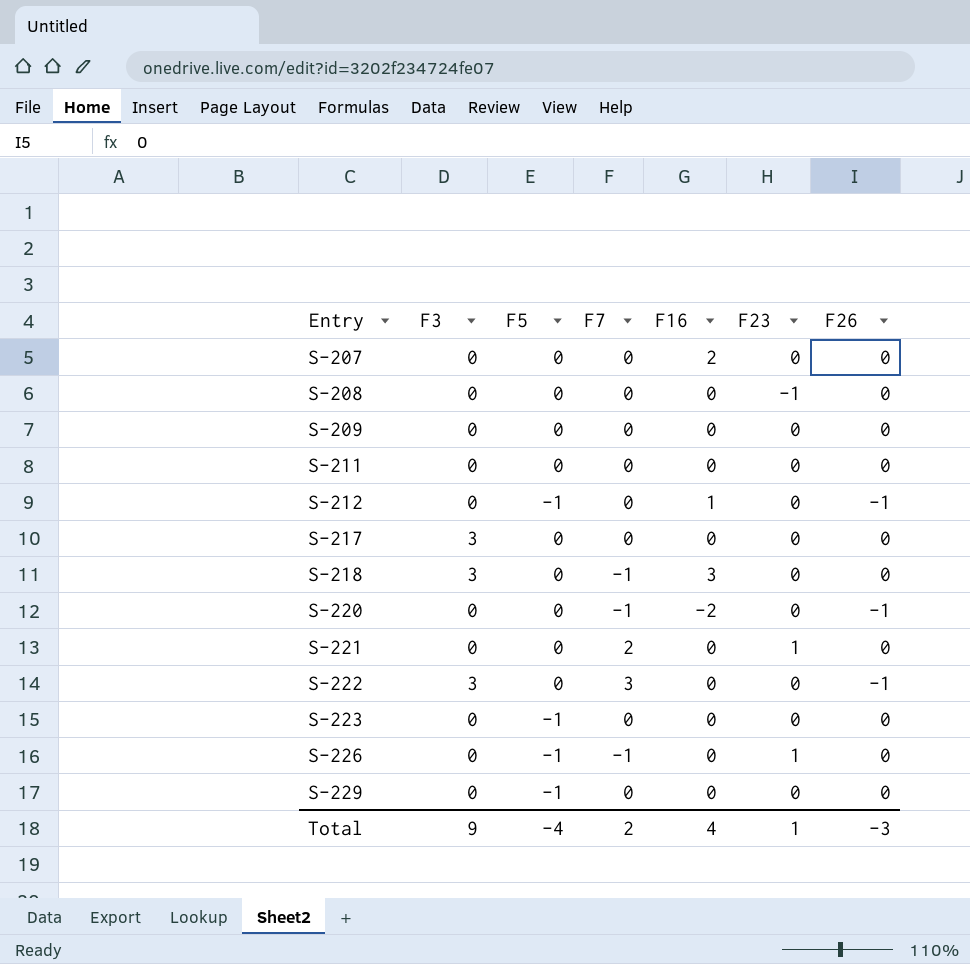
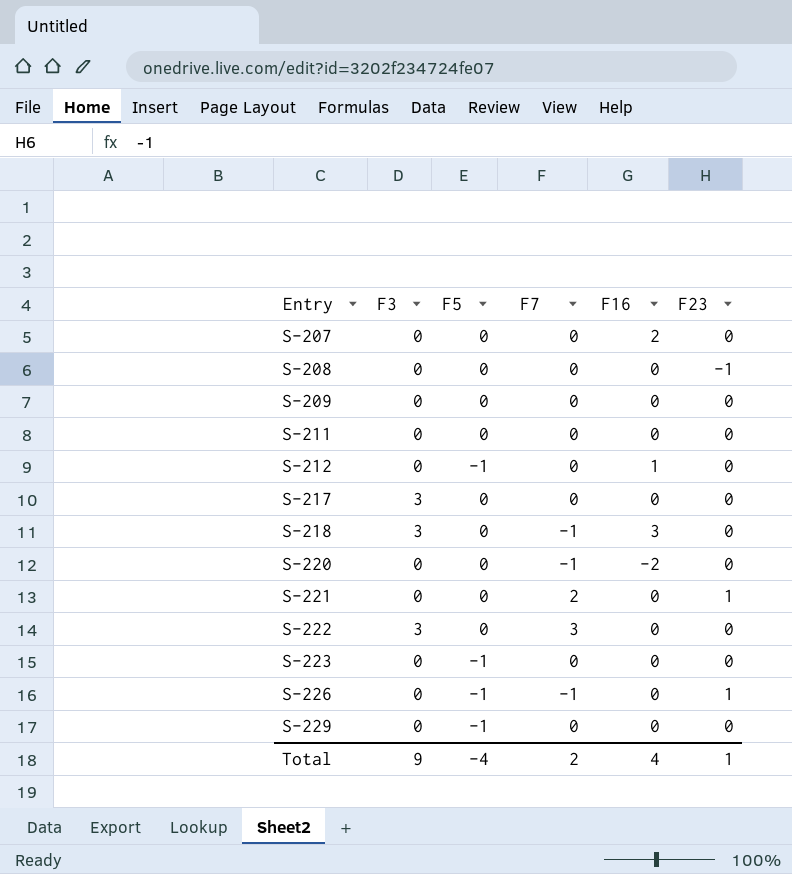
column F26 | position: 7 -> none

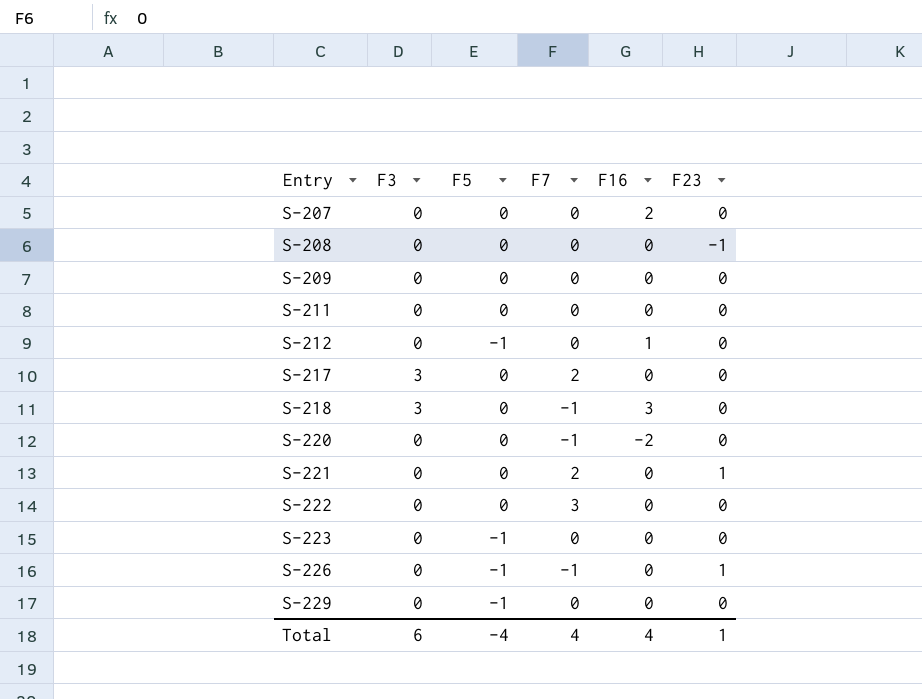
S-217 | F7: 0 -> 2
S-222 | F3: 3 -> 0
Total | F3: 9 -> 6
Total | F7: 2 -> 4

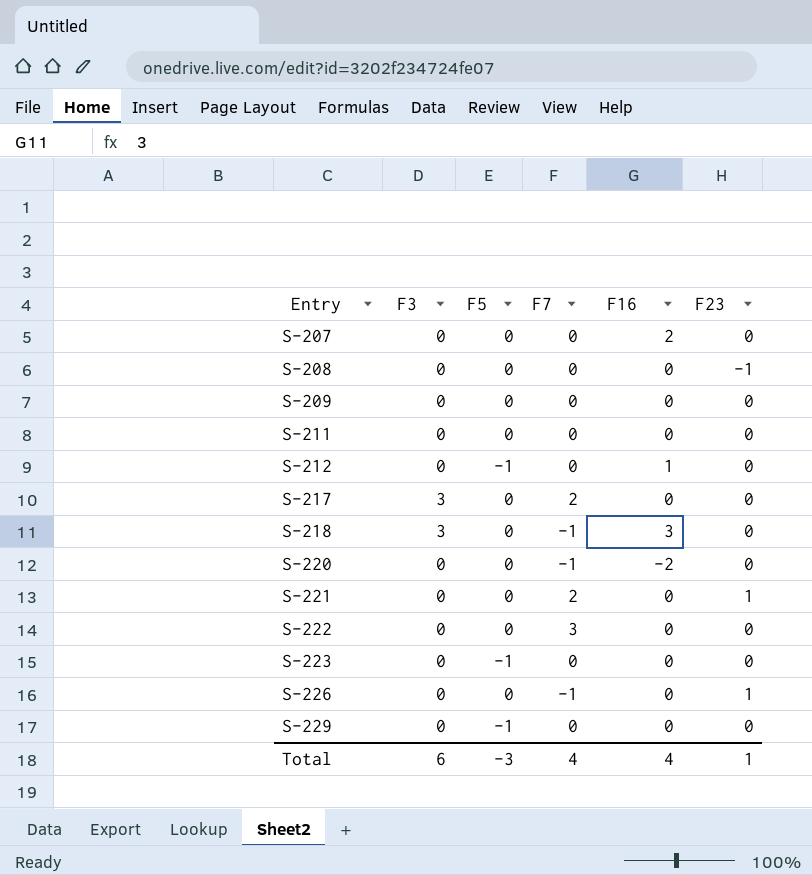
S-226 | F5: -1 -> 0
Total | F5: -4 -> -3

